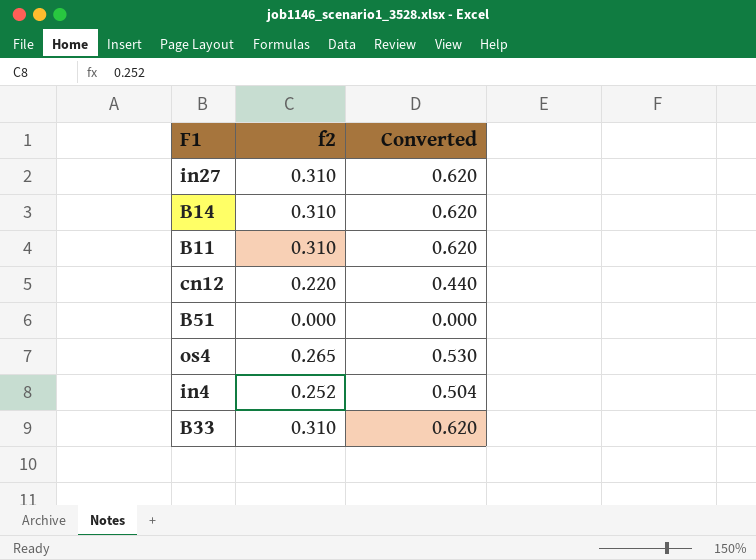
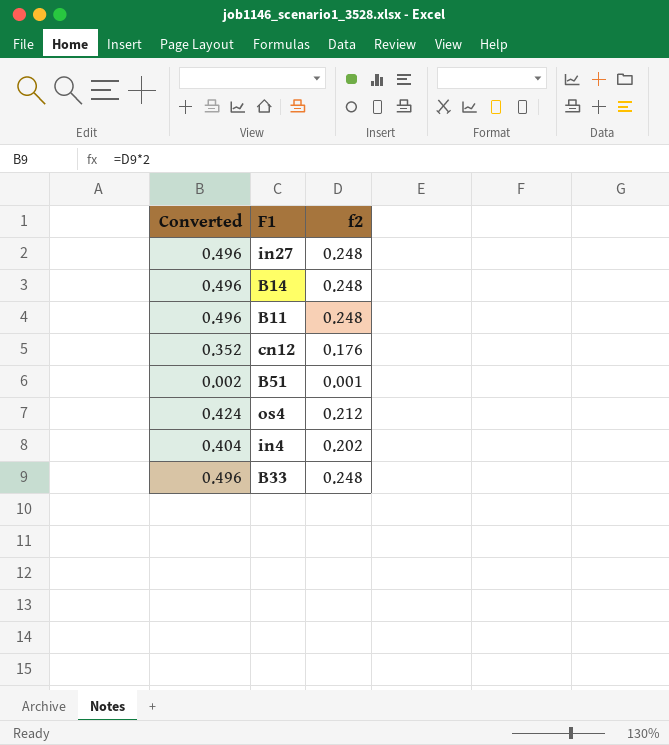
column Converted | position: 3 -> 1
in27 | Converted: 0.620 -> 0.496
in27 | f2: 0.310 -> 0.248
B14 | Converted: 0.620 -> 0.496
B14 | f2: 0.310 -> 0.248
B11 | Converted: 0.620 -> 0.496
B11 | f2: 0.310 -> 0.248
cn12 | Converted: 0.440 -> 0.352
cn12 | f2: 0.220 -> 0.176
B51 | Converted: 0.000 -> 0.002
B51 | f2: 0.000 -> 0.001
os4 | Converted: 0.530 -> 0.424
os4 | f2: 0.265 -> 0.212
in4 | Converted: 0.504 -> 0.404
in4 | f2: 0.252 -> 0.202
B33 | Converted: 0.620 -> 0.496
B33 | f2: 0.310 -> 0.248

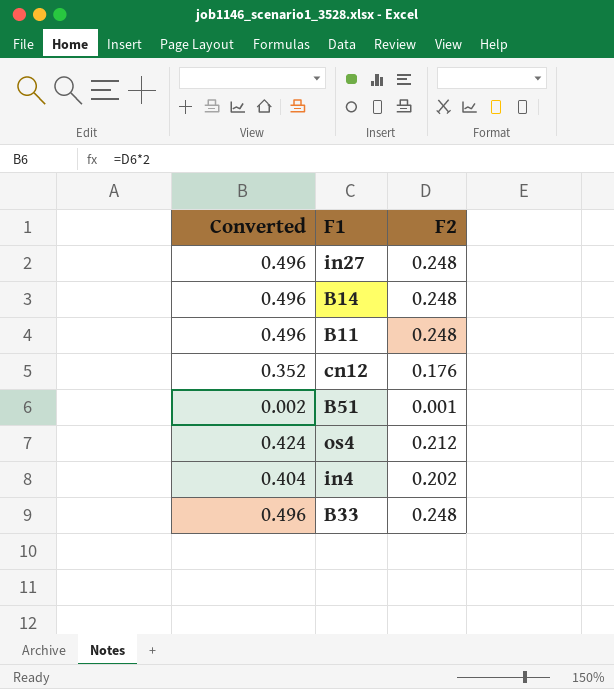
column name: f2 -> F2

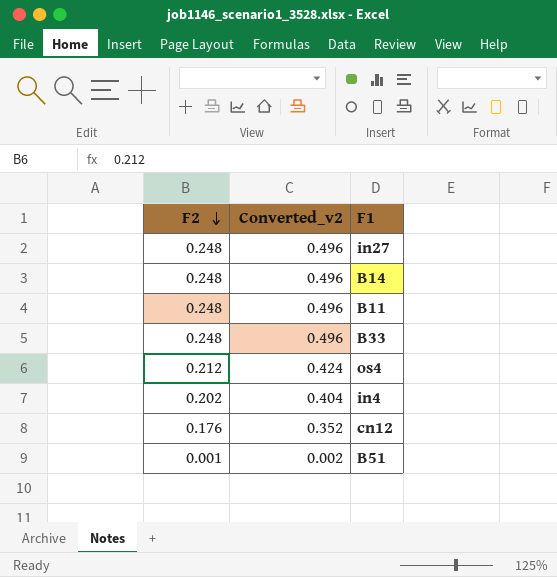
row order: none -> F2 descending
column F2 | position: 3 -> 1
column name: Converted -> Converted_v2

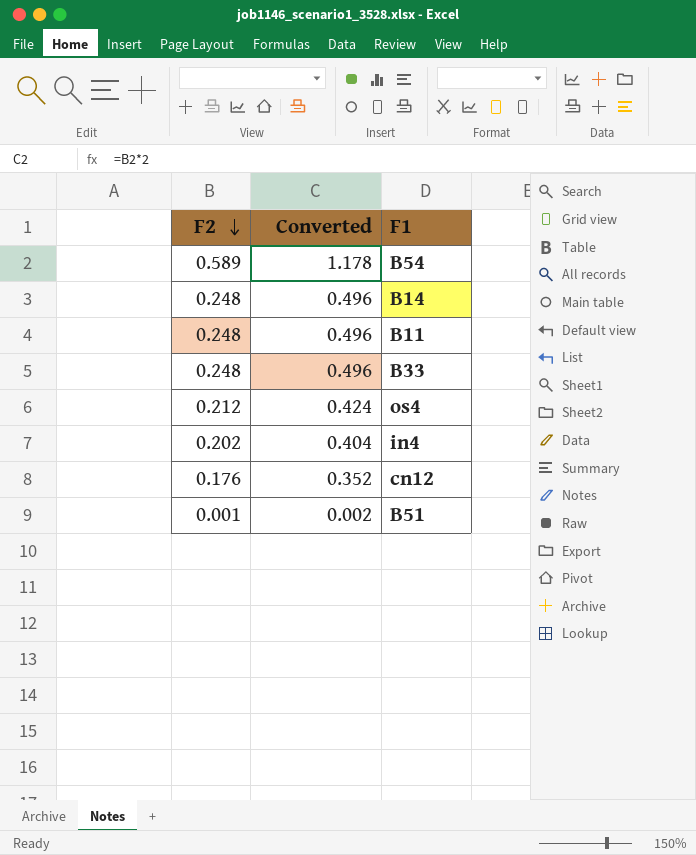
column name: Converted_v2 -> Converted
row in27: 0.248 | 0.496 -> none
row B54: none -> 0.589 | 1.178

